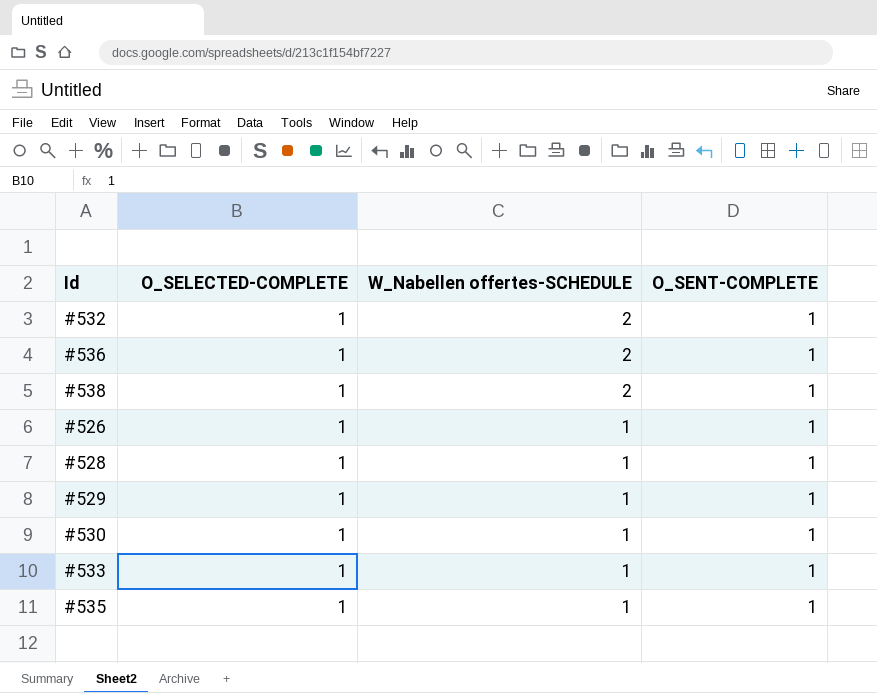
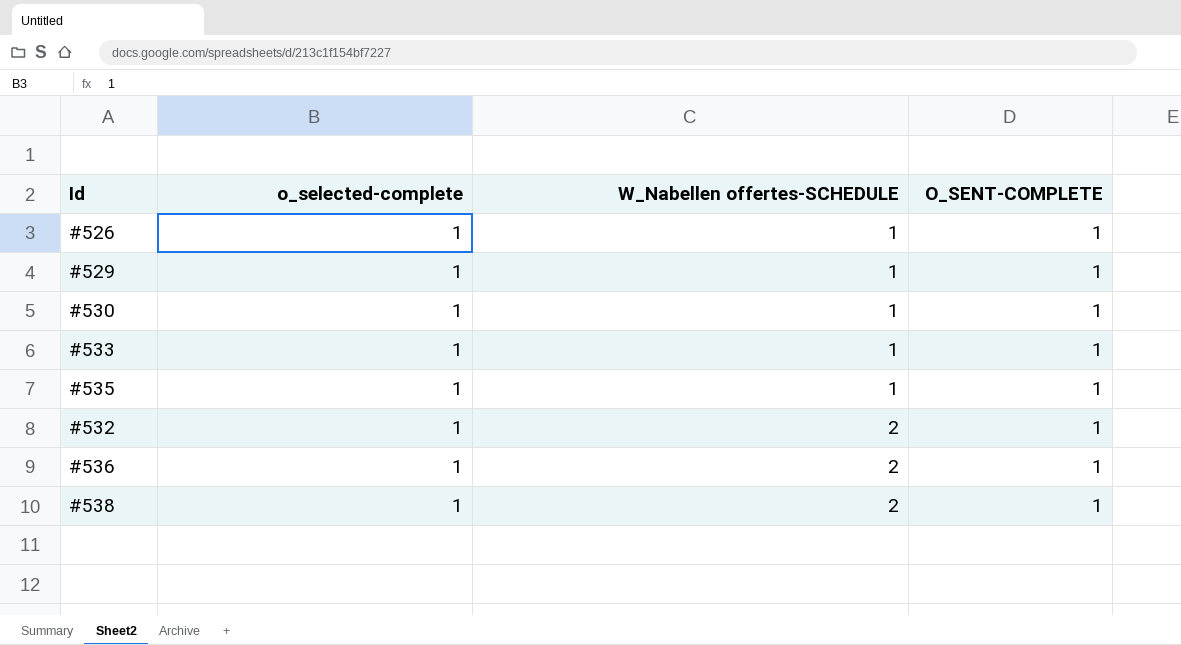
row order: W_Nabellen offertes-SCHEDULE descending -> W_Nabellen offertes-SCHEDULE ascending
column name: O_SELECTED-COMPLETE -> o_selected-complete
row #528: 1 | 1 | 1 -> none

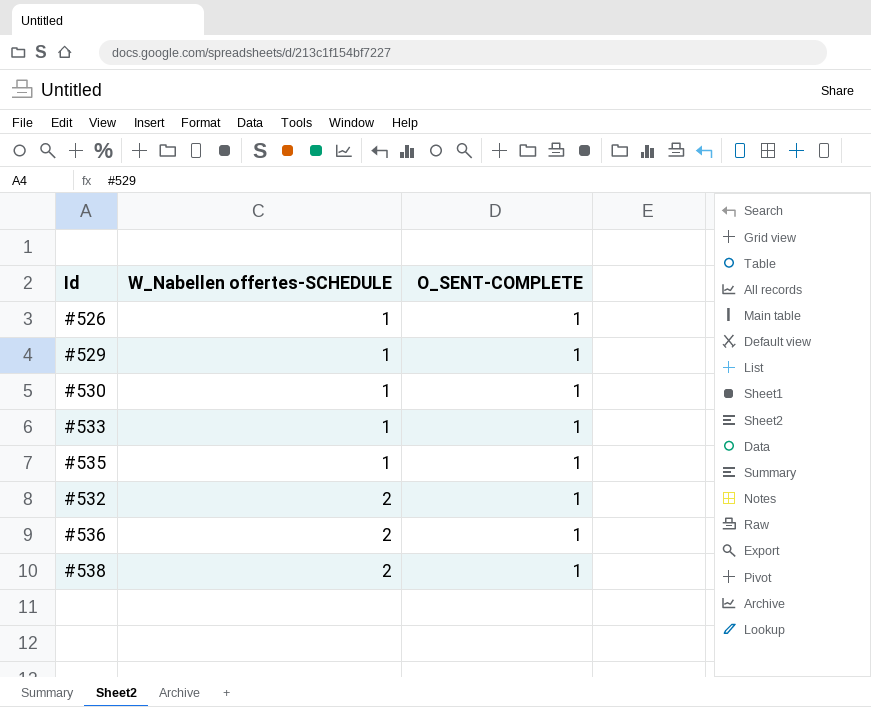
column o_selected-complete | position: 2 -> none

